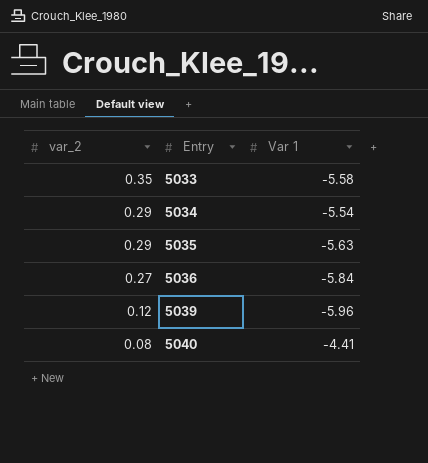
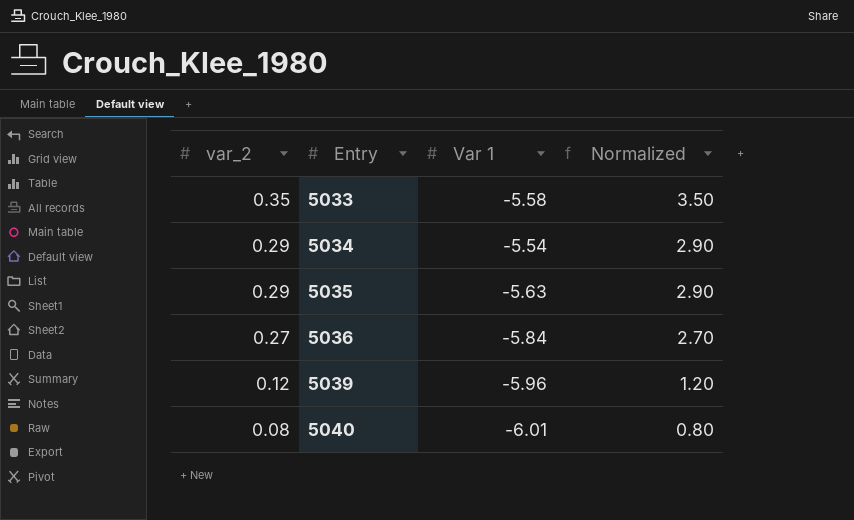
column Normalized | formula: none -> [var_2] * 10
5040 | Var 1: -4.41 -> -6.01

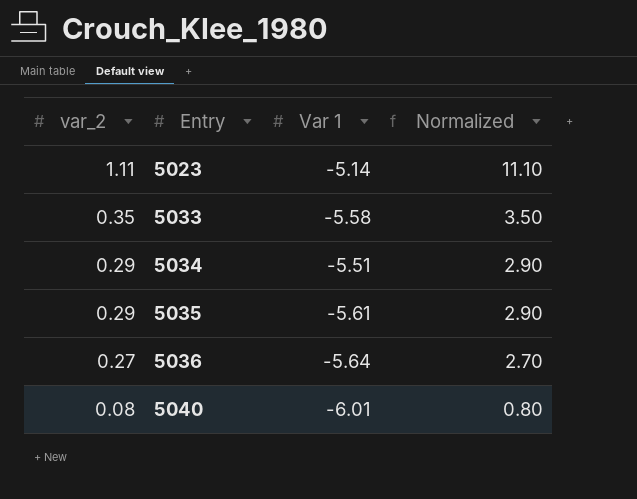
row 5039: 0.12 | -5.96 | 1.20 -> none
row 5023: none -> 1.11 | -5.14 | 11.10
5034 | Var 1: -5.54 -> -5.51
5035 | Var 1: -5.63 -> -5.61
5036 | Var 1: -5.84 -> -5.64

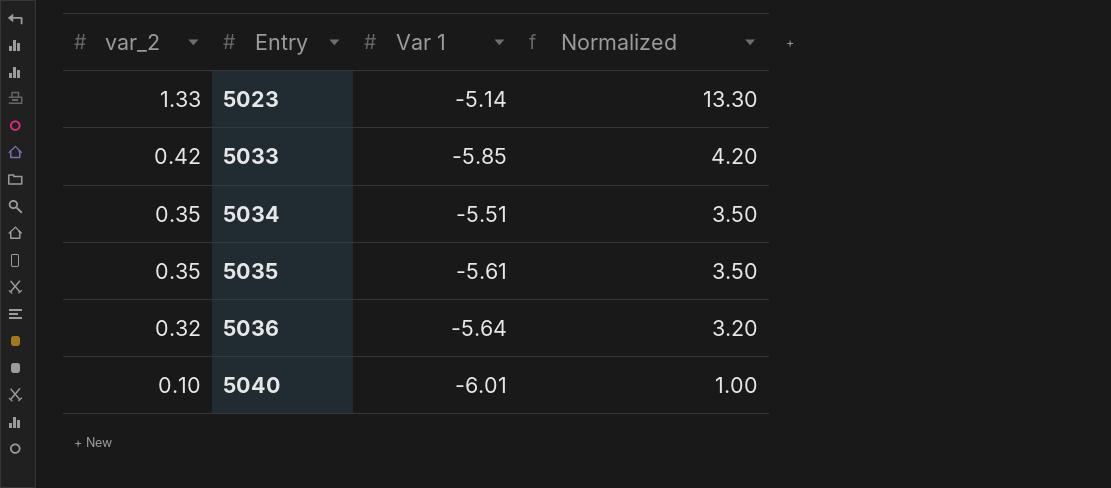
5023 | var_2: 1.11 -> 1.33
5023 | Normalized: 11.10 -> 13.30
5033 | var_2: 0.35 -> 0.42
5033 | Var 1: -5.58 -> -5.85
5033 | Normalized: 3.50 -> 4.20
5034 | var_2: 0.29 -> 0.35
5034 | Normalized: 2.90 -> 3.50
5035 | var_2: 0.29 -> 0.35
5035 | Normalized: 2.90 -> 3.50
5036 | var_2: 0.27 -> 0.32
5036 | Normalized: 2.70 -> 3.20
5040 | var_2: 0.08 -> 0.10
5040 | Normalized: 0.80 -> 1.00

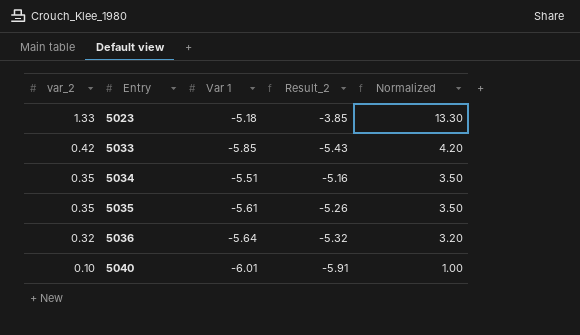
column Result_2 | formula: none -> [var_2] + [Var 1]
5023 | Var 1: -5.14 -> -5.18

